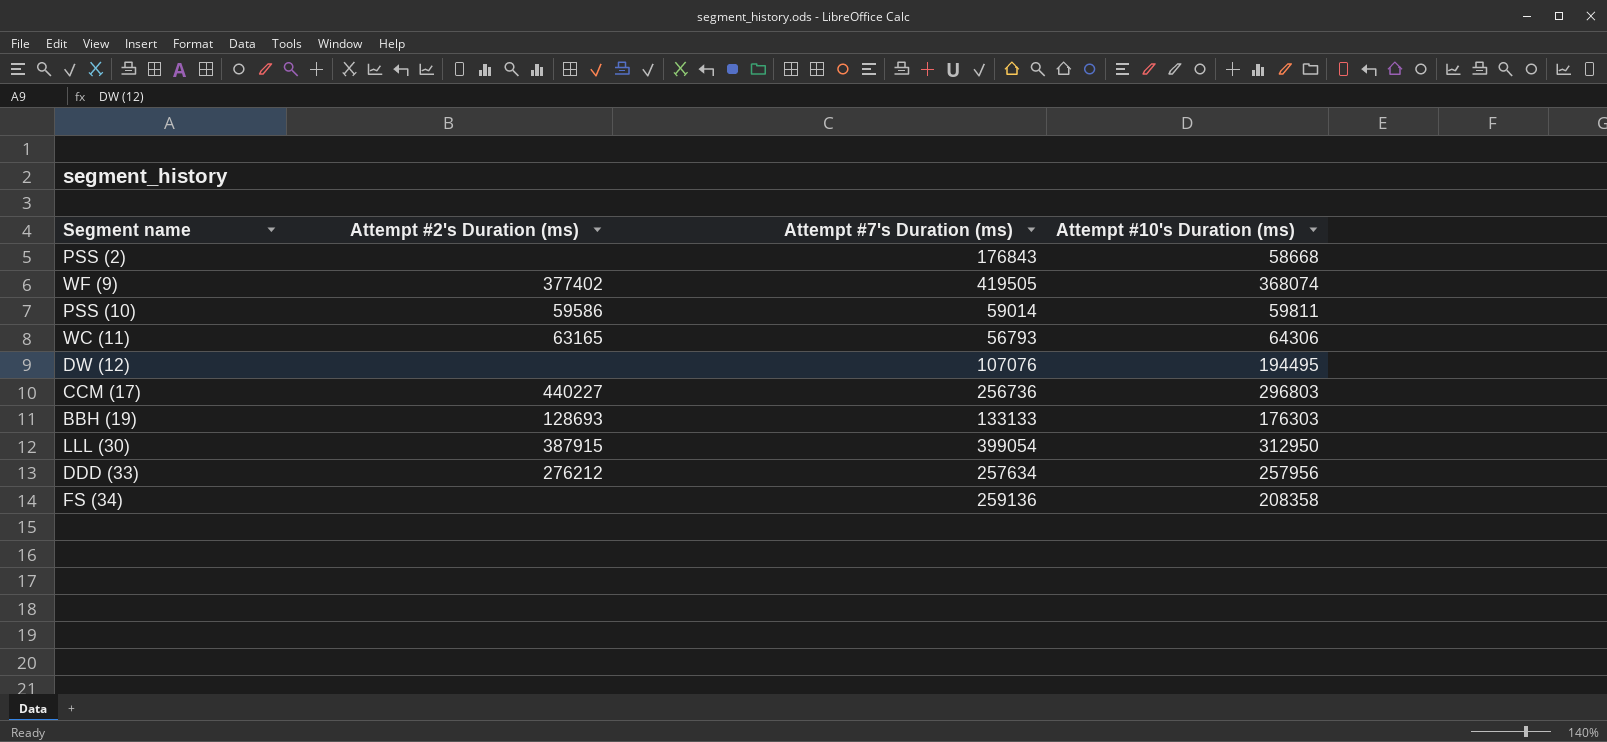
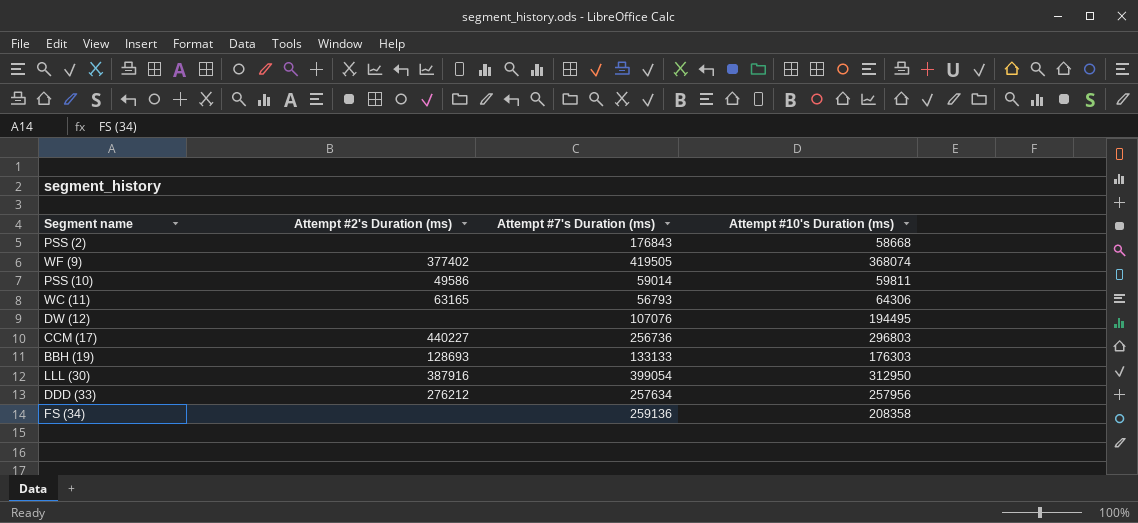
PSS (10) | Attempt #2's Duration (ms): 59586 -> 49586
LLL (30) | Attempt #2's Duration (ms): 387915 -> 387916

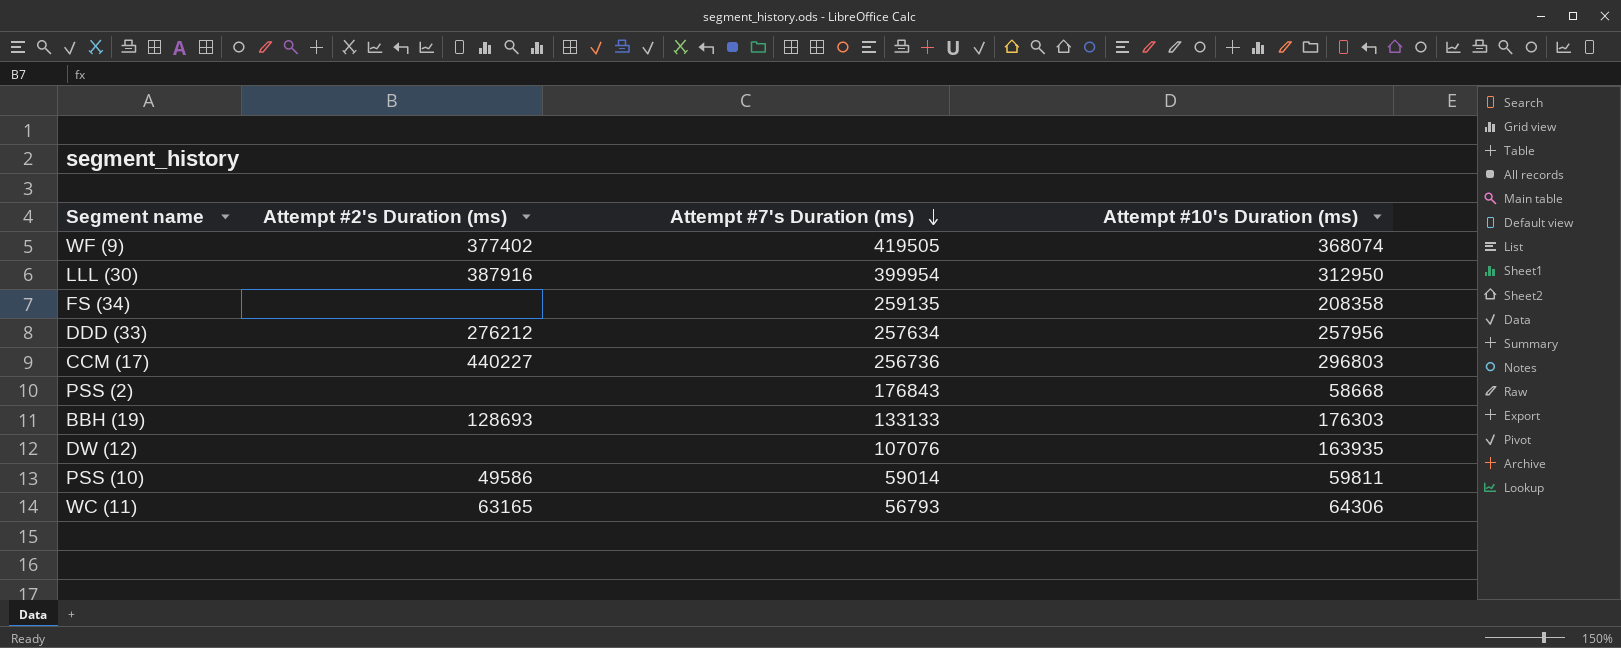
row order: none -> Attempt #7's Duration (ms) descending
LLL (30) | Attempt #7's Duration (ms): 399054 -> 399954
FS (34) | Attempt #7's Duration (ms): 259136 -> 259135
DW (12) | Attempt #10's Duration (ms): 194495 -> 163935

